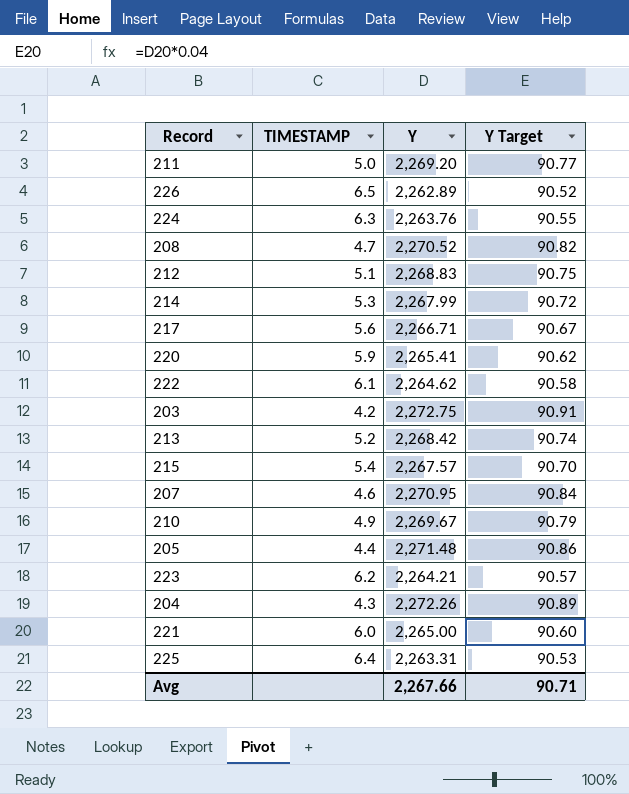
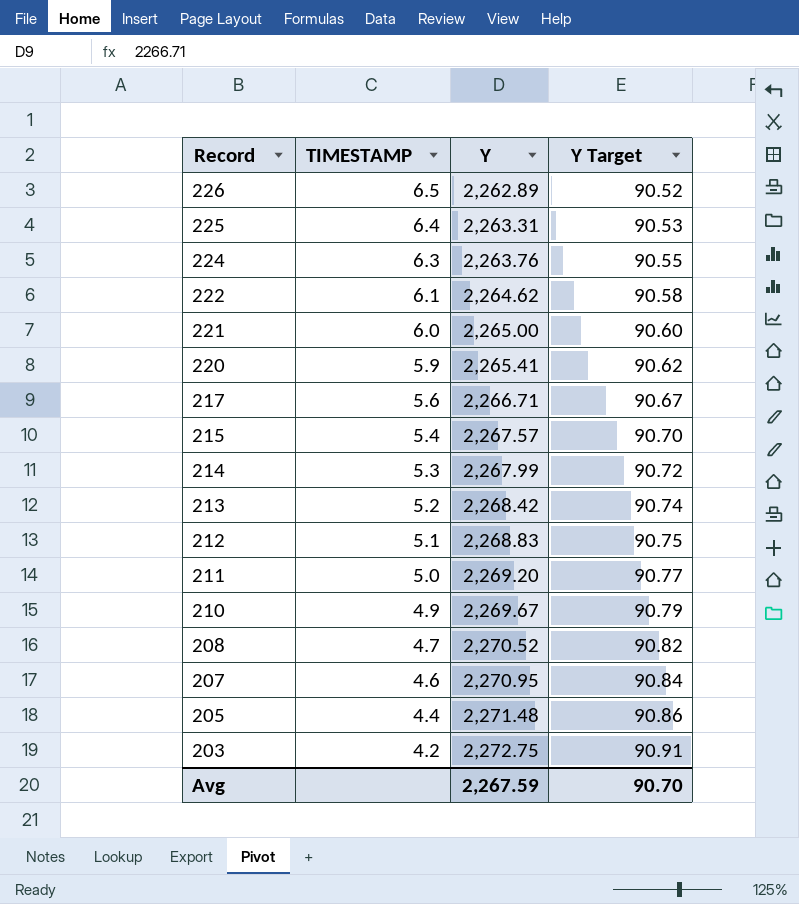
row order: none -> Record descending
row 223: 6.2 | 2,264.21 | 90.57 -> none
row 204: 4.3 | 2,272.26 | 90.89 -> none
Avg | Y: 2,267.66 -> 2,267.59
Avg | Y Target: 90.71 -> 90.70

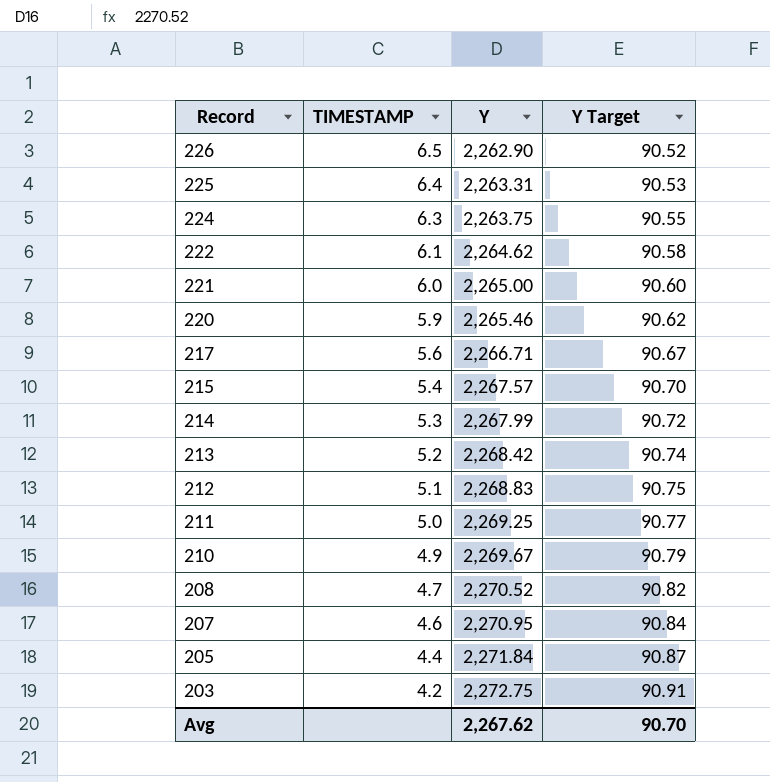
226 | Y: 2,262.89 -> 2,262.90
224 | Y: 2,263.76 -> 2,263.75
220 | Y: 2,265.41 -> 2,265.46
211 | Y: 2,269.20 -> 2,269.25
205 | Y: 2,271.48 -> 2,271.84
205 | Y Target: 90.86 -> 90.87
Avg | Y: 2,267.59 -> 2,267.62

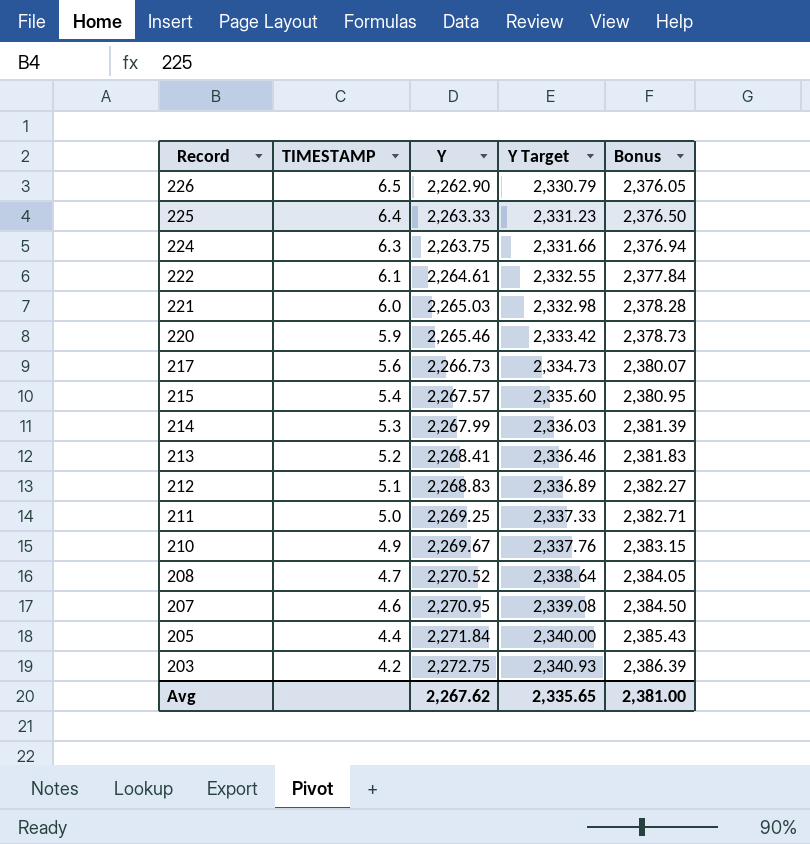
column Y Target | formula: [Y] * 0.04 -> [Y] * 1.03
column Bonus | formula: none -> [Y] * 1.05
225 | Y: 2,263.31 -> 2,263.33
222 | Y: 2,264.62 -> 2,264.61
221 | Y: 2,265.00 -> 2,265.03
217 | Y: 2,266.71 -> 2,266.73
213 | Y: 2,268.42 -> 2,268.41
Avg | Y Target: 90.70 -> 2,335.65

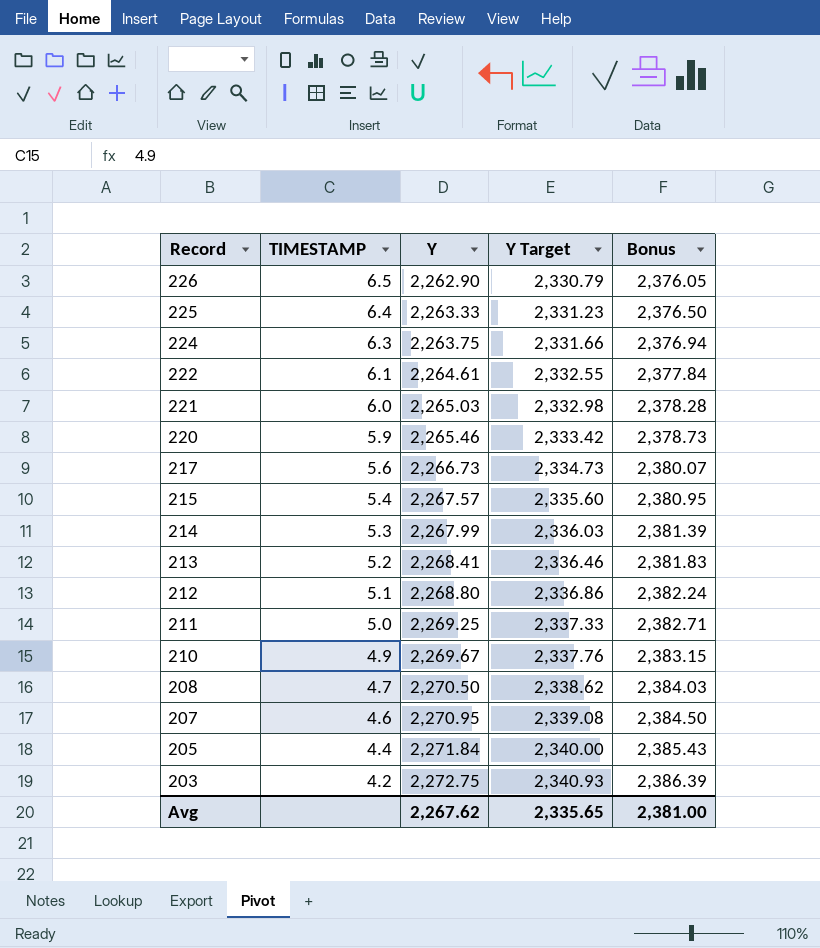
212 | Y: 2,268.83 -> 2,268.80
212 | Y Target: 2,336.89 -> 2,336.86
212 | Bonus: 2,382.27 -> 2,382.24
208 | Y: 2,270.52 -> 2,270.50
208 | Y Target: 2,338.64 -> 2,338.62
208 | Bonus: 2,384.05 -> 2,384.03

